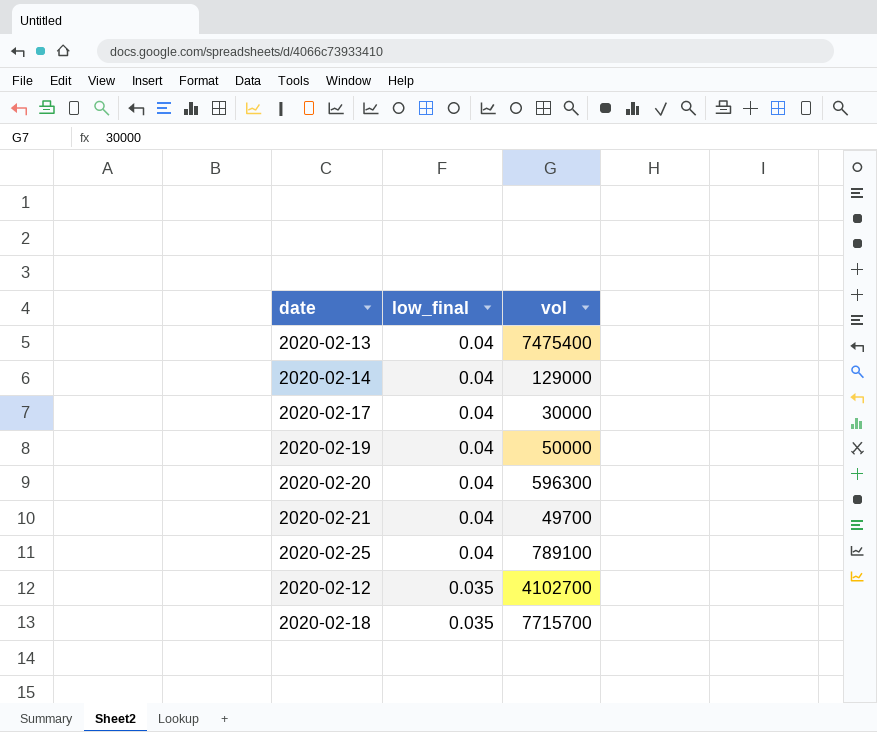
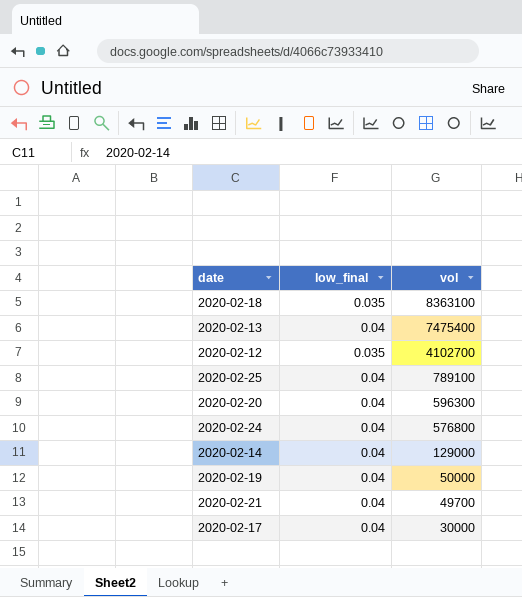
row order: low_final descending -> vol descending
2020-02-18 | vol: 7715700 -> 8363100
row 2020-02-24: none -> 0.04 | 576800

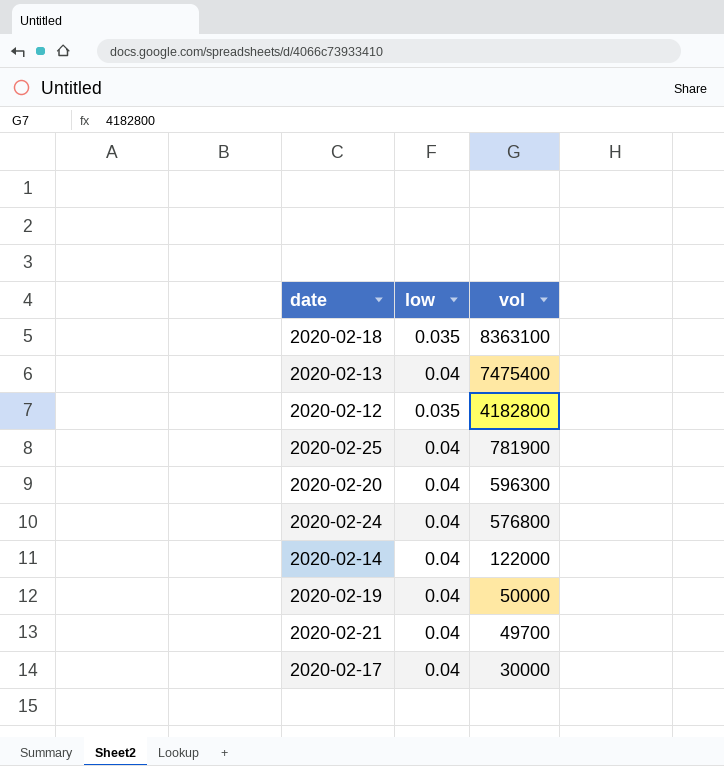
column name: low_final -> low
2020-02-12 | vol: 4102700 -> 4182800
2020-02-25 | vol: 789100 -> 781900
2020-02-14 | vol: 129000 -> 122000

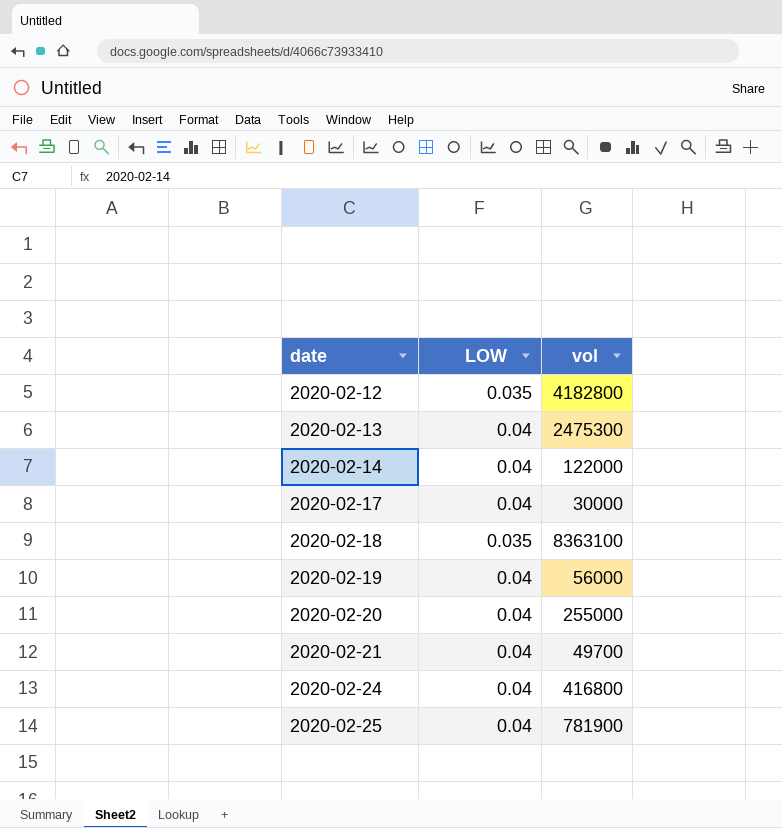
row order: vol descending -> date ascending
column name: low -> LOW
2020-02-13 | vol: 7475400 -> 2475300
2020-02-19 | vol: 50000 -> 56000
2020-02-20 | vol: 596300 -> 255000
2020-02-24 | vol: 576800 -> 416800

